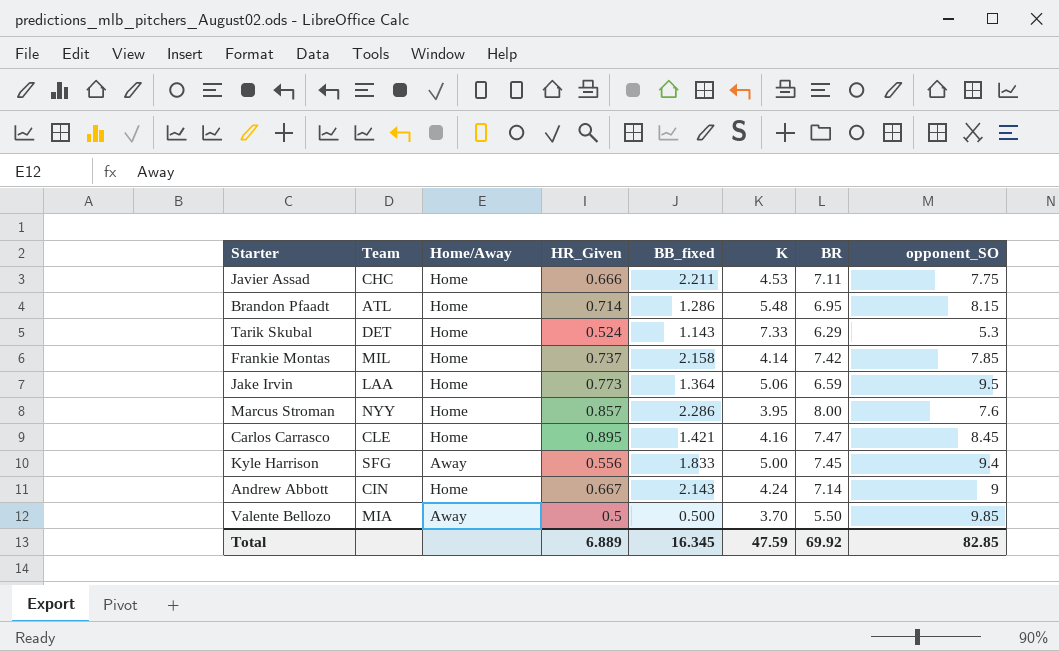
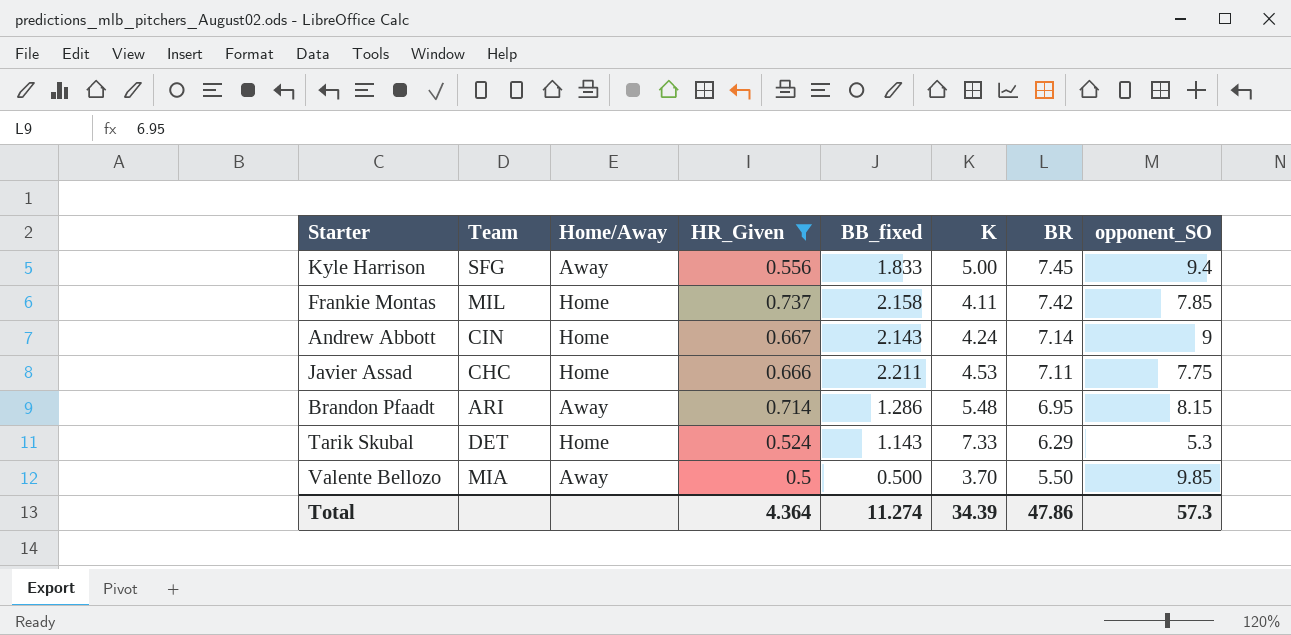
filter: none -> HR_Given <= 0.737
row order: none -> BR descending
Frankie Montas | K: 4.14 -> 4.11
Brandon Pfaadt | Team: ATL -> ARI
Brandon Pfaadt | Home/Away: Home -> Away
Total | HR_Given: 6.889 -> 4.364
Total | BB_fixed: 16.345 -> 11.274
Total | K: 47.59 -> 34.39
Total | BR: 69.92 -> 47.86
Total | opponent_SO: 82.85 -> 57.3

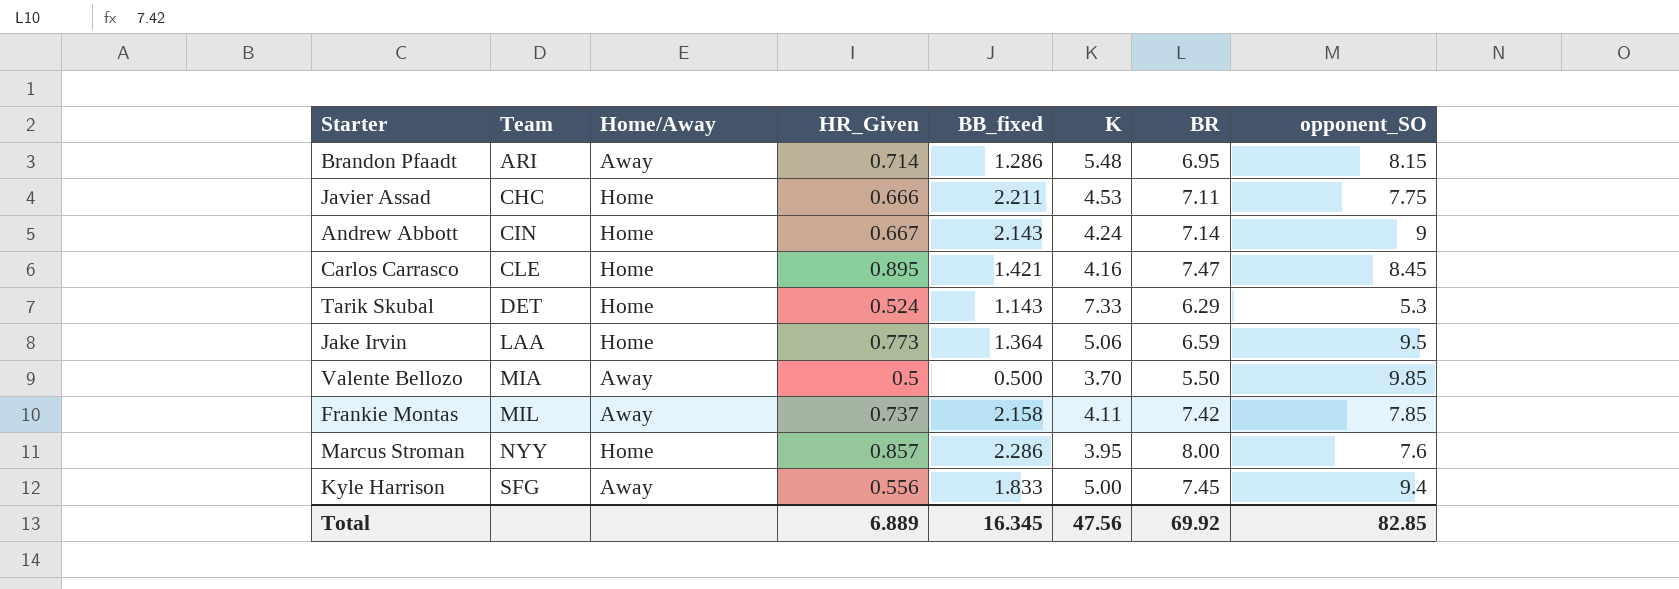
filter: HR_Given <= 0.737 -> none
row order: BR descending -> Team ascending
Frankie Montas | Home/Away: Home -> Away
Total | HR_Given: 4.364 -> 6.889
Total | BB_fixed: 11.274 -> 16.345
Total | K: 34.39 -> 47.56
Total | BR: 47.86 -> 69.92
Total | opponent_SO: 57.3 -> 82.85

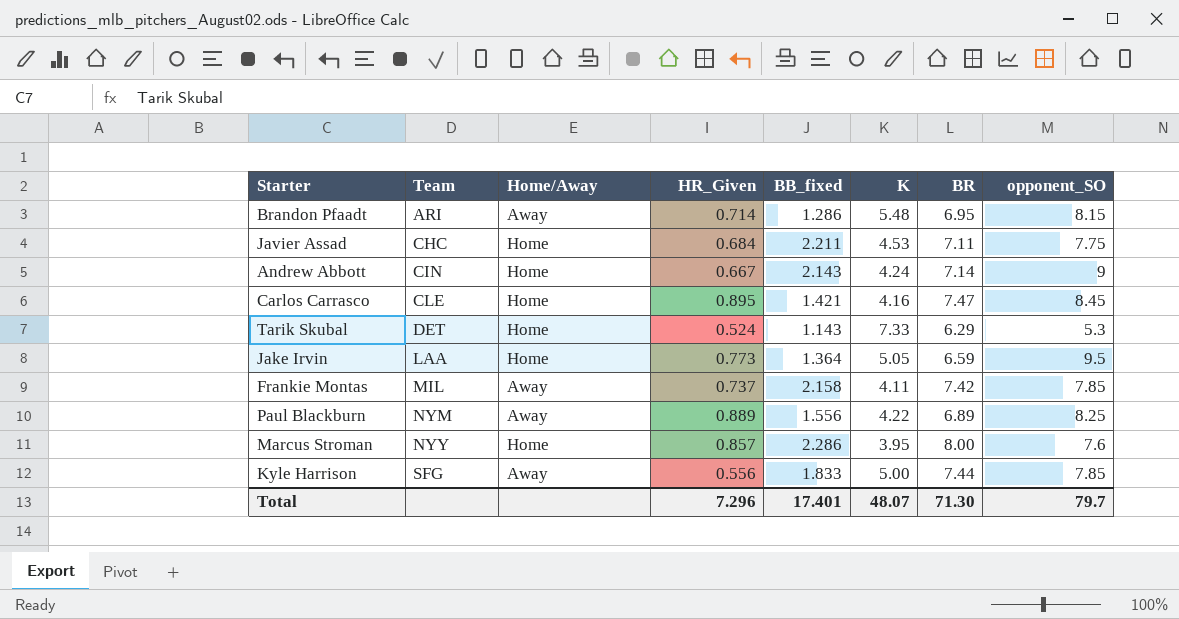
row Valente Bellozo: MIA | Away | 0.5 | 0.500 | 3.70 | 5.50 | 9.85 -> none
Javier Assad | HR_Given: 0.666 -> 0.684
Jake Irvin | K: 5.06 -> 5.05
row Paul Blackburn: none -> NYM | Away | 0.889 | 1.556 | 4.22 | 6.89 | 8.25
Kyle Harrison | BR: 7.45 -> 7.44
Kyle Harrison | opponent_SO: 9.4 -> 7.85
Total | HR_Given: 6.889 -> 7.296
Total | BB_fixed: 16.345 -> 17.401
Total | K: 47.56 -> 48.07
Total | BR: 69.92 -> 71.30
Total | opponent_SO: 82.85 -> 79.7

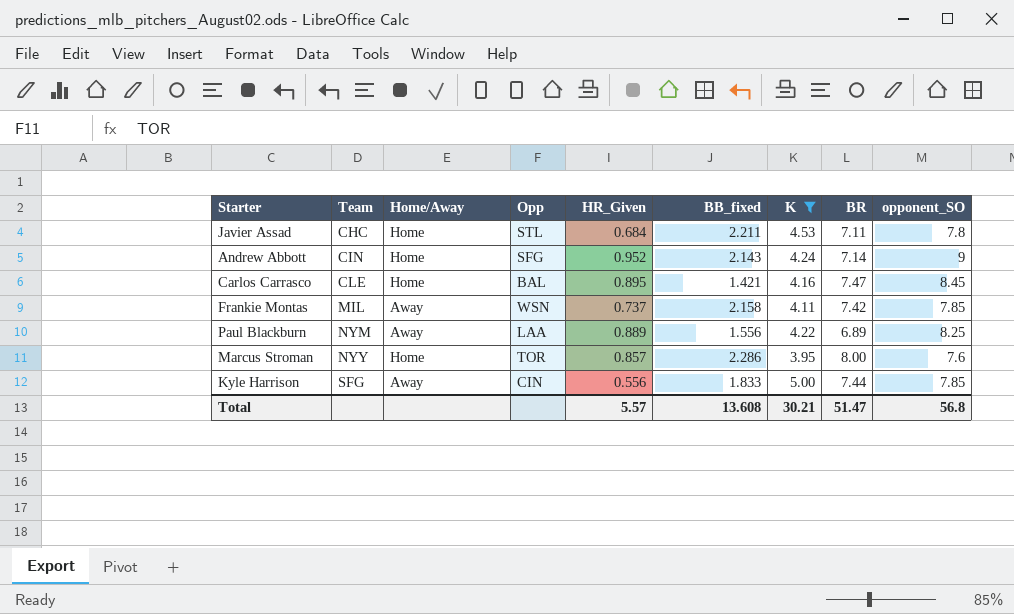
filter: none -> K <= 5.00
column Opp | position: none -> 4
Javier Assad | opponent_SO: 7.75 -> 7.8
Andrew Abbott | HR_Given: 0.667 -> 0.952
Total | HR_Given: 7.296 -> 5.57
Total | BB_fixed: 17.401 -> 13.608
Total | K: 48.07 -> 30.21
Total | BR: 71.30 -> 51.47
Total | opponent_SO: 79.7 -> 56.8

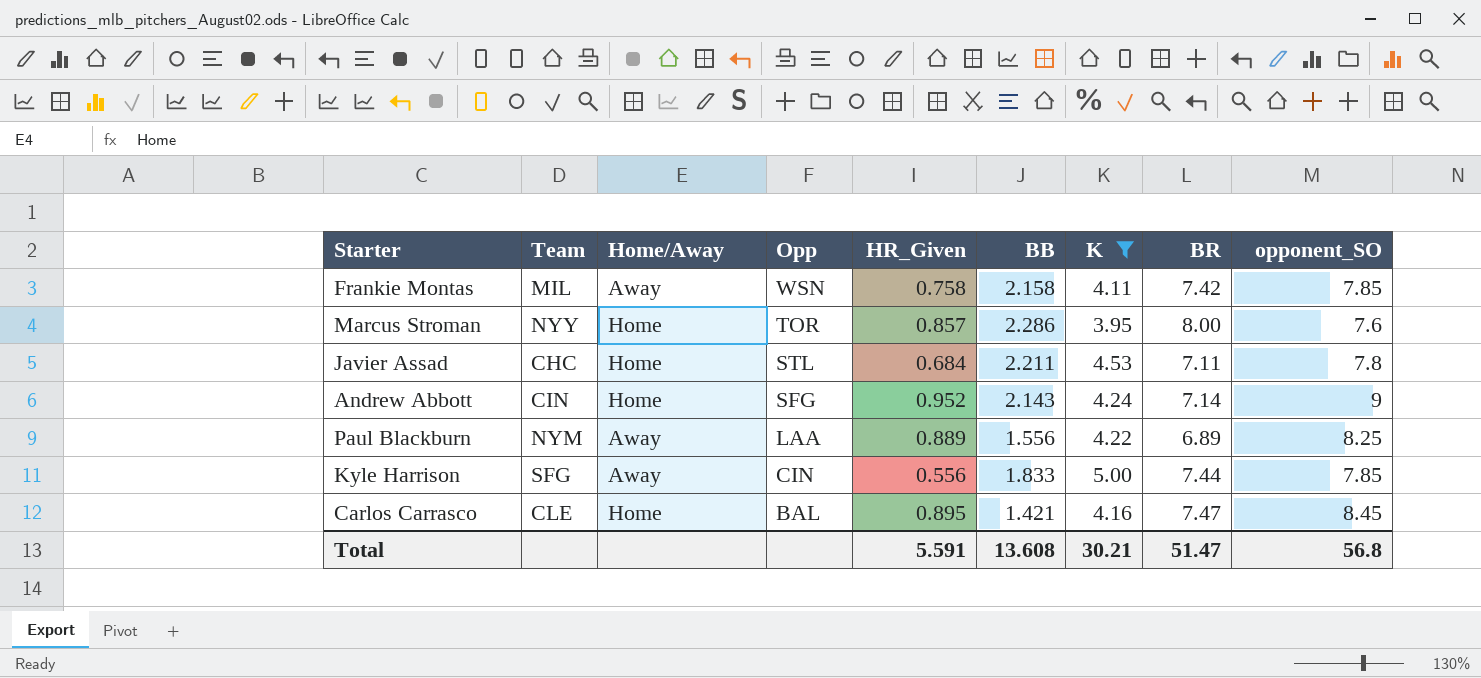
row order: Team ascending -> Opp descending
column name: BB_fixed -> BB
Frankie Montas | HR_Given: 0.737 -> 0.758
Total | HR_Given: 5.57 -> 5.591

